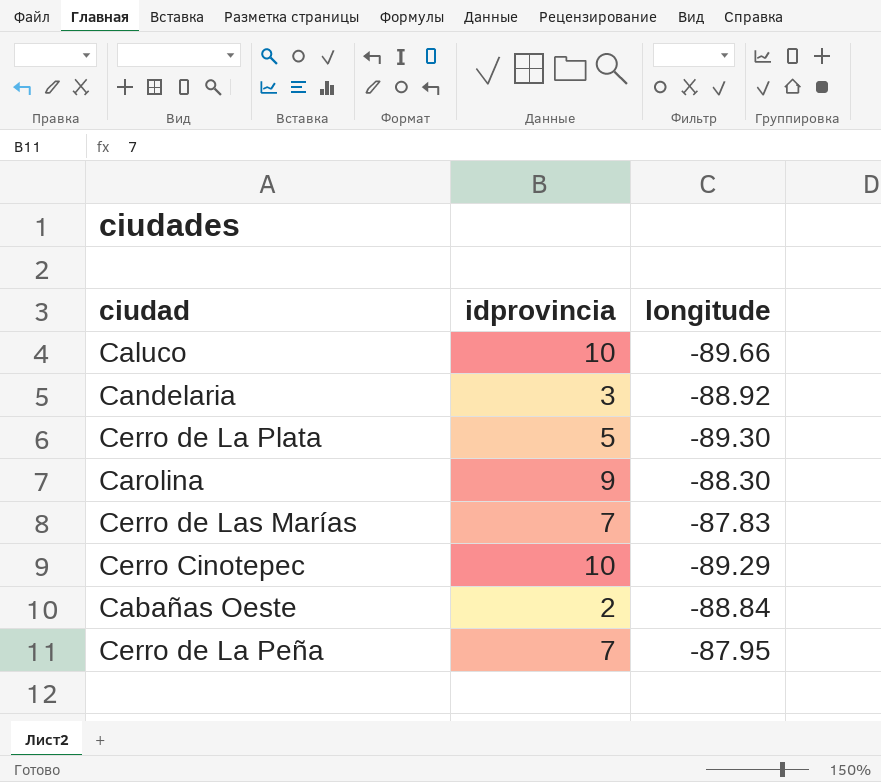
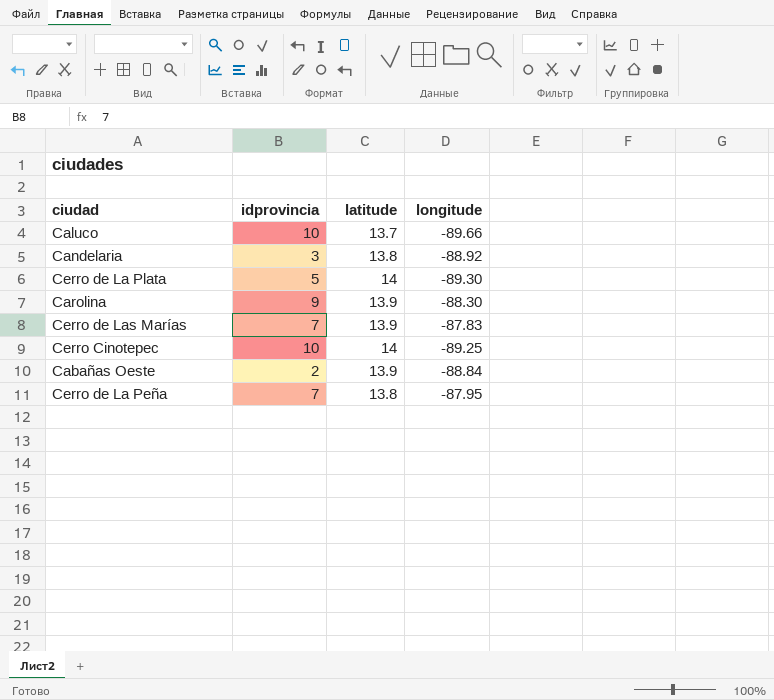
column latitude | position: none -> 3
Cerro Cinotepec | longitude: -89.29 -> -89.25

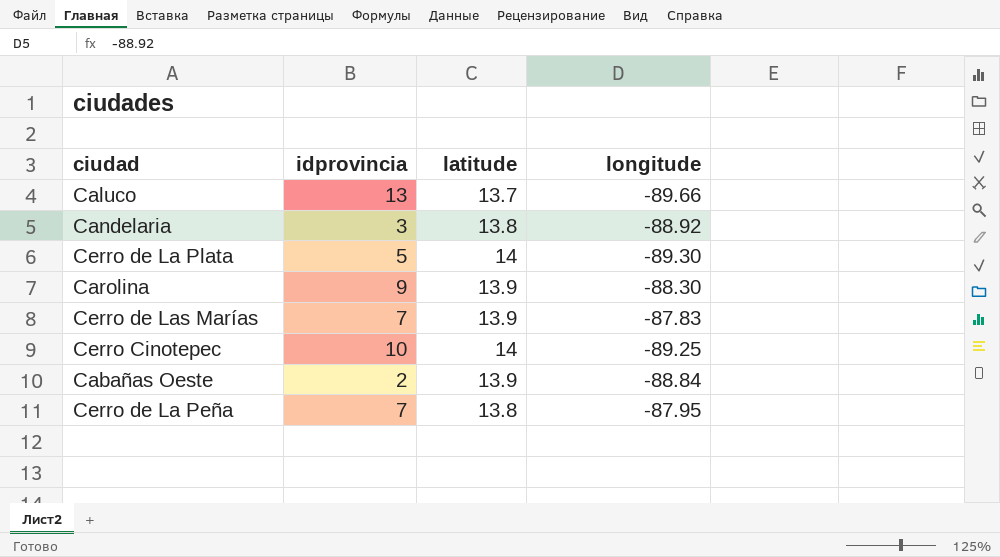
Caluco | idprovincia: 10 -> 13

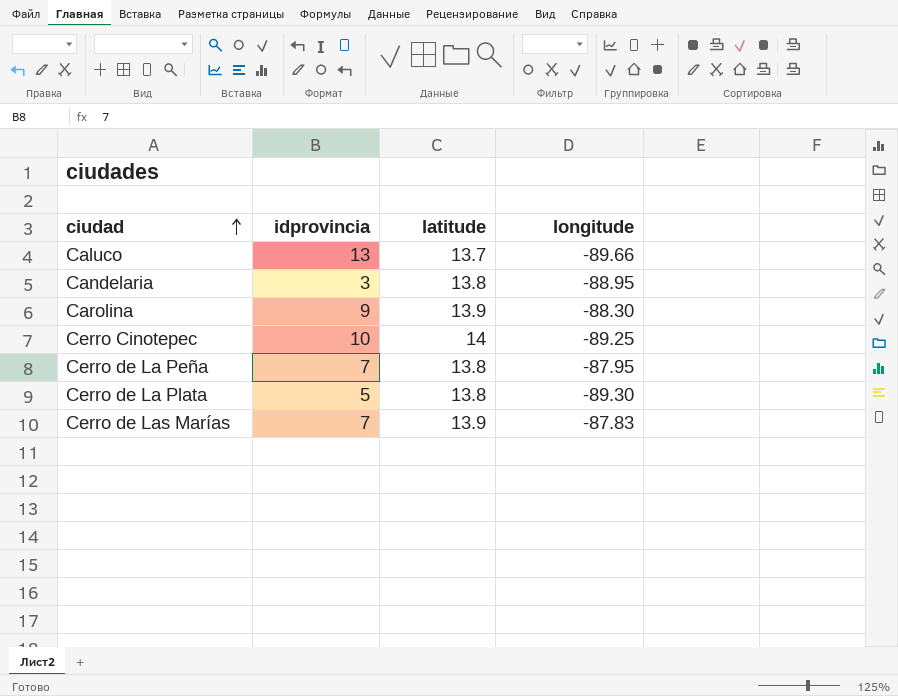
row order: none -> ciudad ascending
row Cabañas Oeste: 2 | 13.9 | -88.84 -> none
Candelaria | longitude: -88.92 -> -88.95
Cerro de La Plata | latitude: 14 -> 13.8

